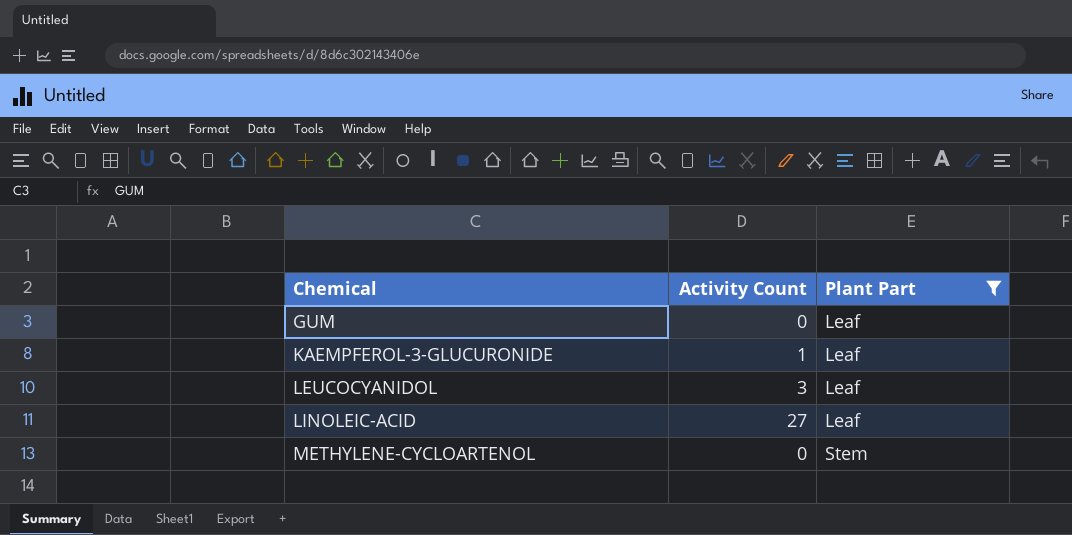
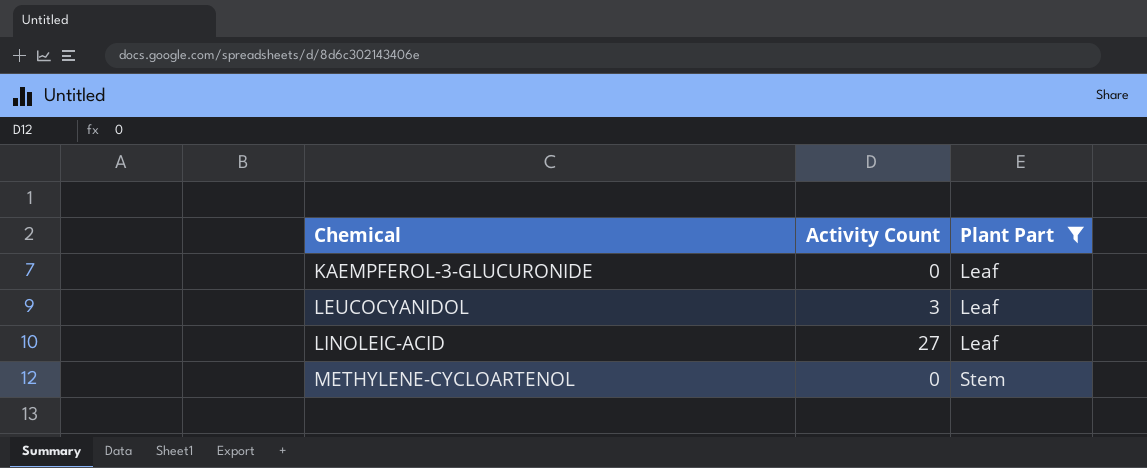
row GUM: 0 | Leaf -> none
KAEMPFEROL-3-GLUCURONIDE | Activity Count: 1 -> 0

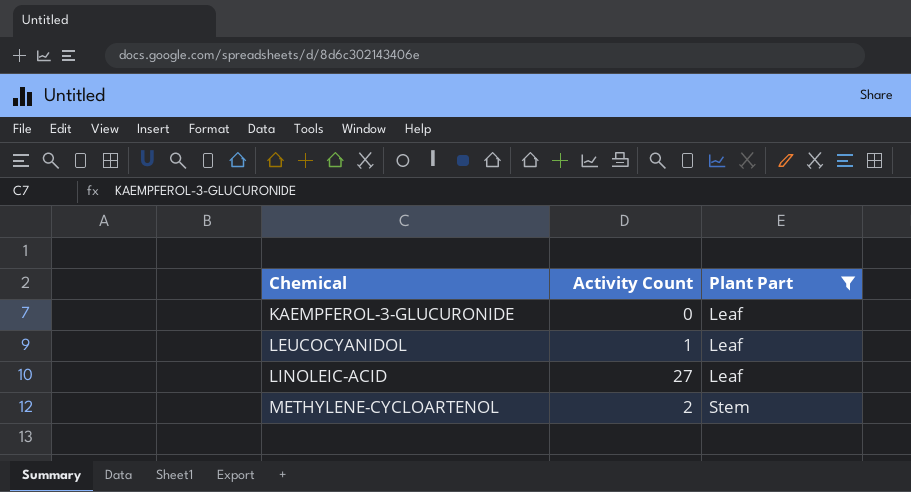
LEUCOCYANIDOL | Activity Count: 3 -> 1
METHYLENE-CYCLOARTENOL | Activity Count: 0 -> 2

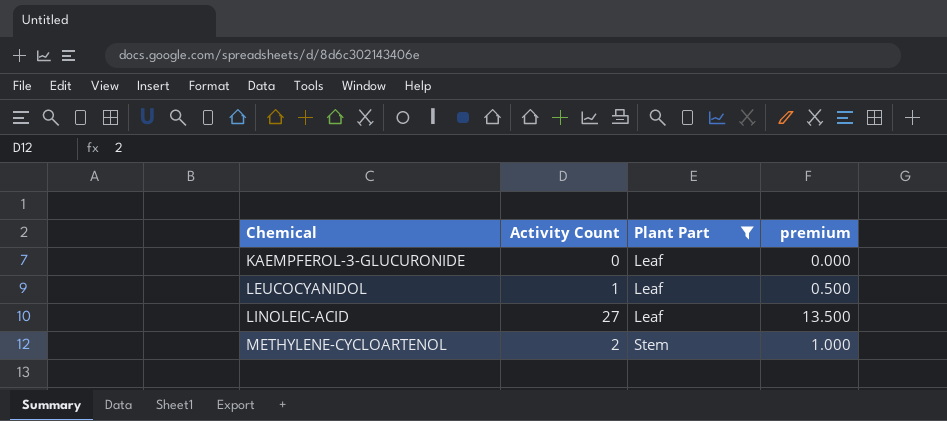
column premium | formula: none -> [Activity Count] * 0.5

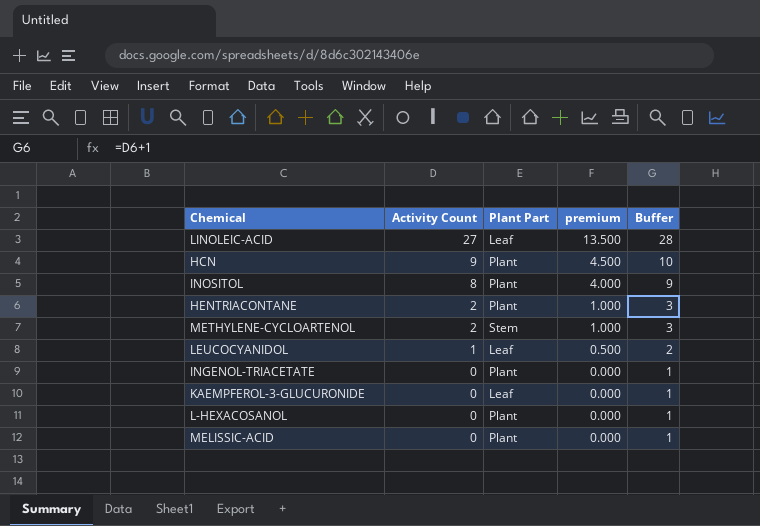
filter: Plant Part != Plant -> none
row order: Chemical ascending -> Activity Count descending
column Buffer | formula: none -> [Activity Count] + 1

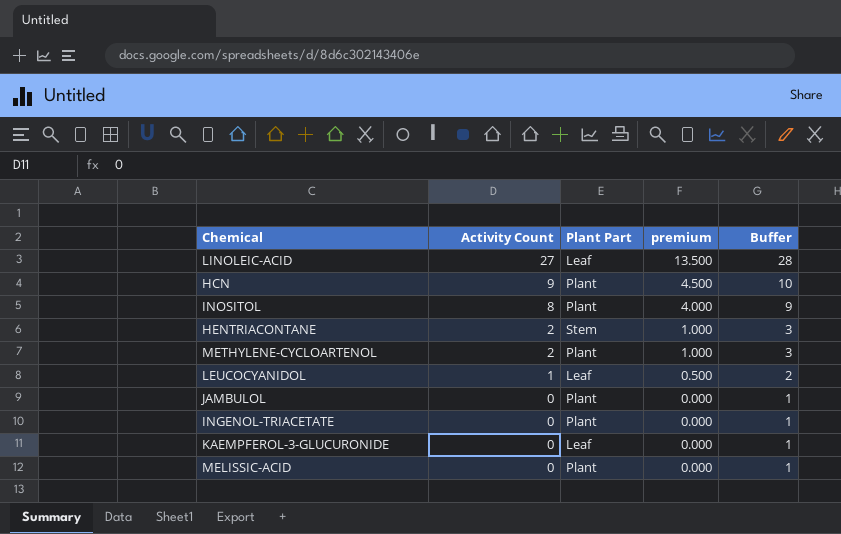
row L-HEXACOSANOL: 0 | Plant | 0.000 | 1 -> none
HENTRIACONTANE | Plant Part: Plant -> Stem
METHYLENE-CYCLOARTENOL | Plant Part: Stem -> Plant
row JAMBULOL: none -> 0 | Plant | 0.000 | 1

